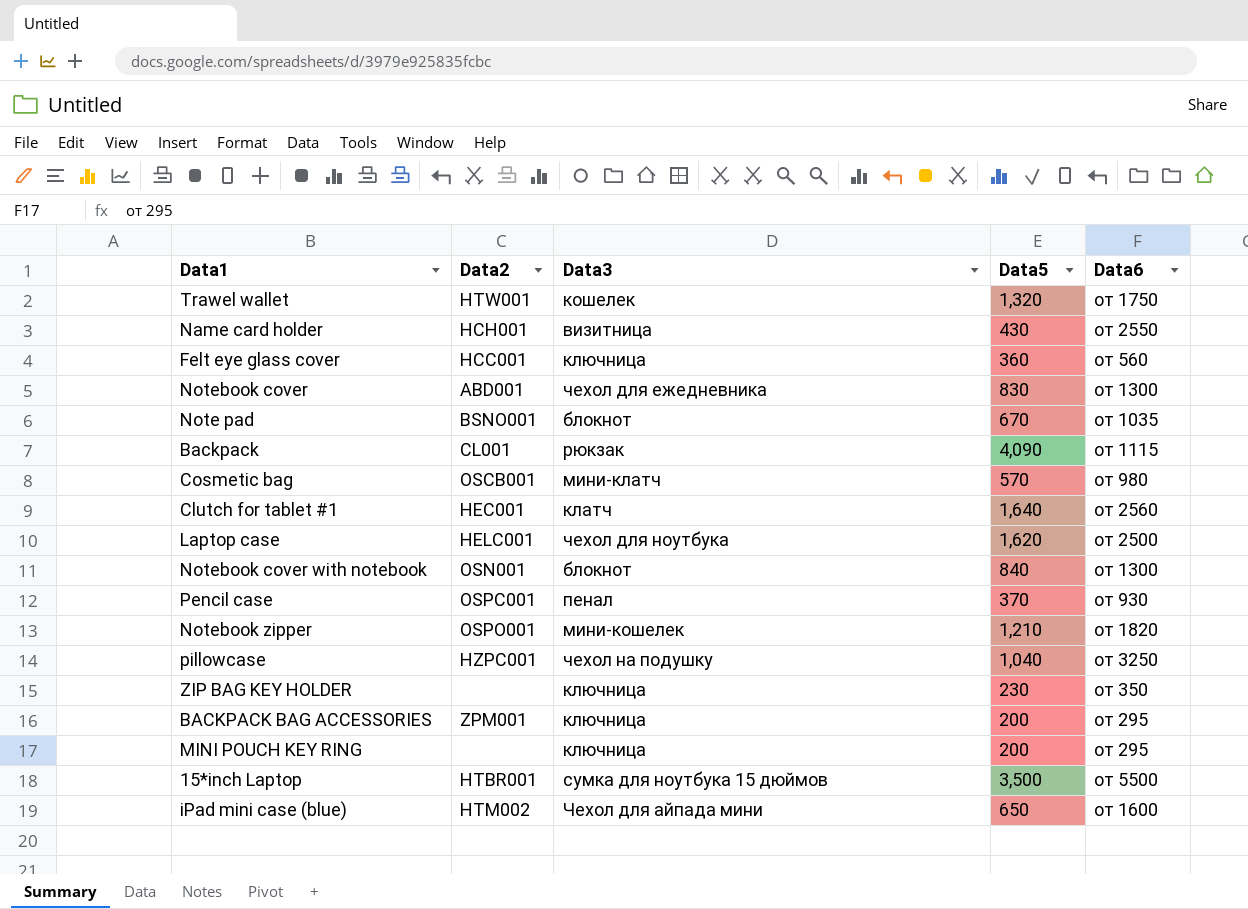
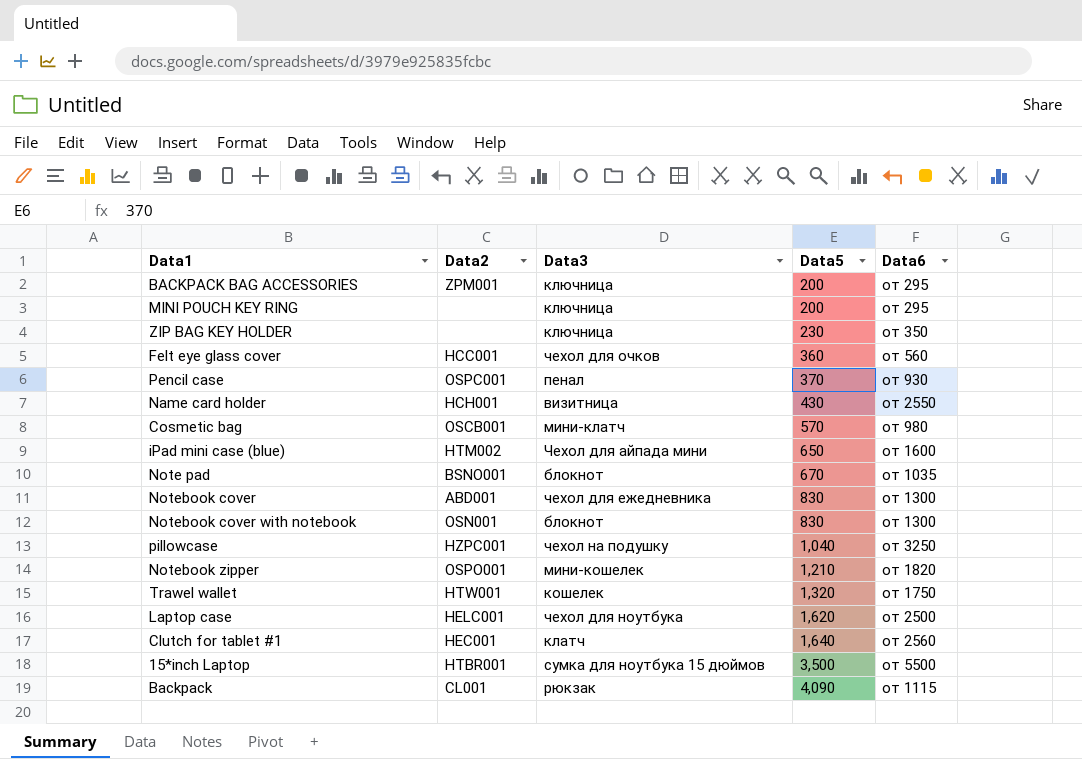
row order: none -> Data5 ascending
Felt eye glass cover | Data3: ключница -> чехол для очков
Notebook cover with notebook | Data5: 840 -> 830

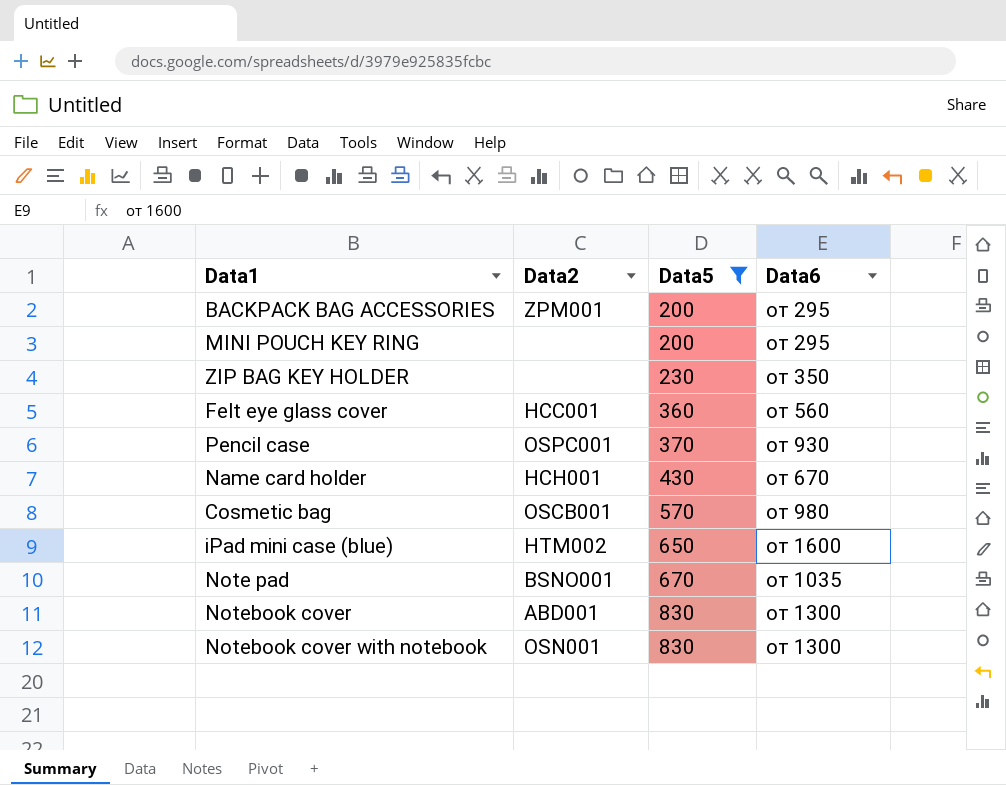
filter: none -> Data5 <= 830
column Data3 | position: 3 -> none
Name card holder | Data6: от 2550 -> от 670

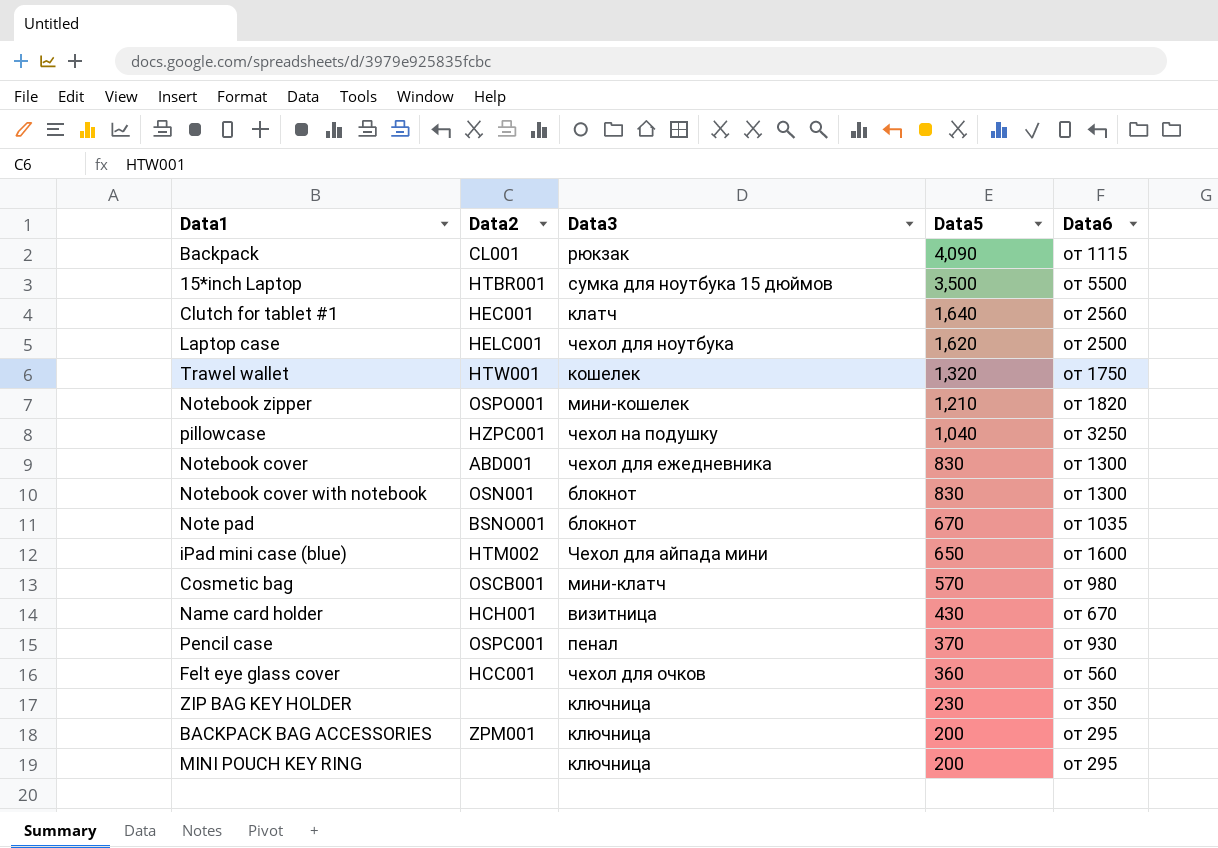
filter: Data5 <= 830 -> none
row order: Data5 ascending -> Data5 descending
column Data3 | position: none -> 3

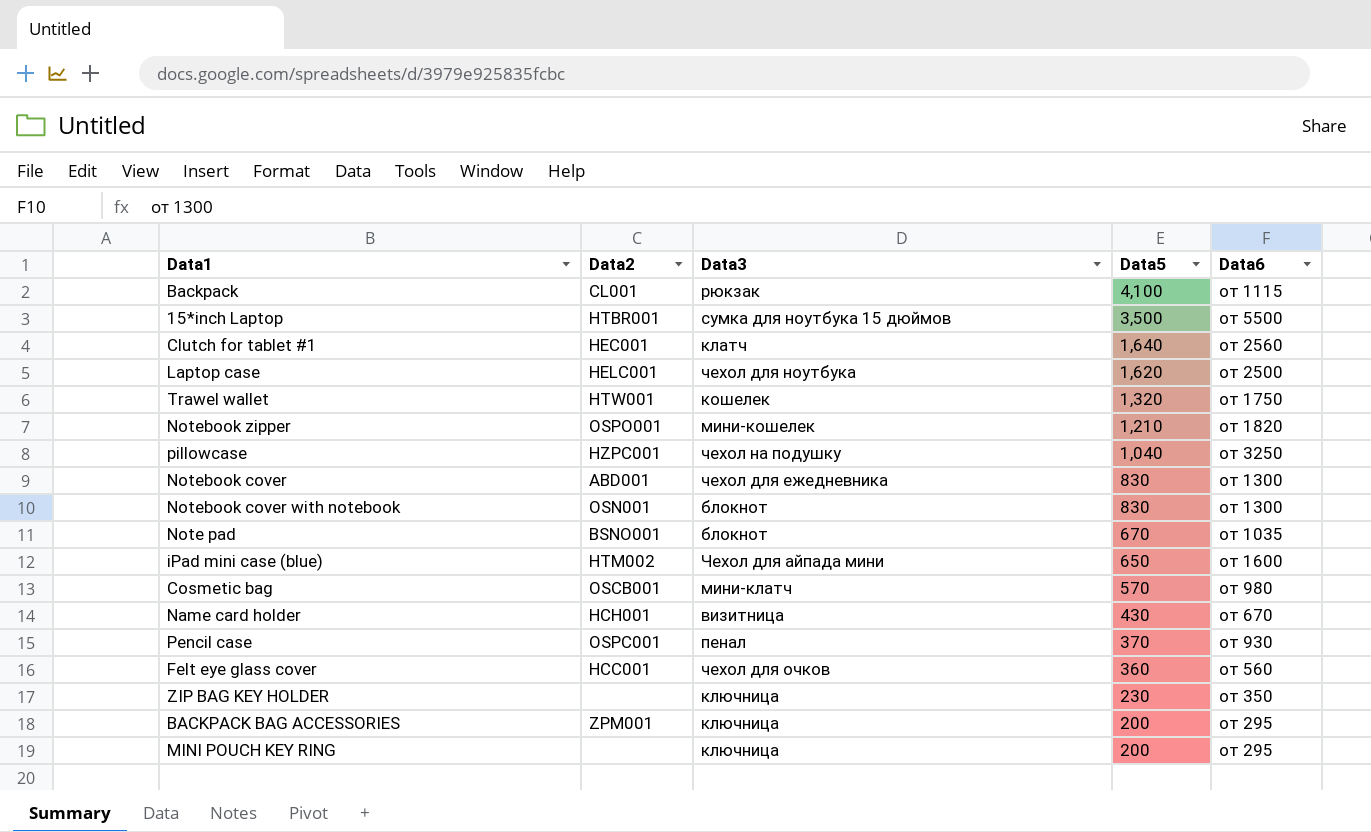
Backpack | Data5: 4,090 -> 4,100

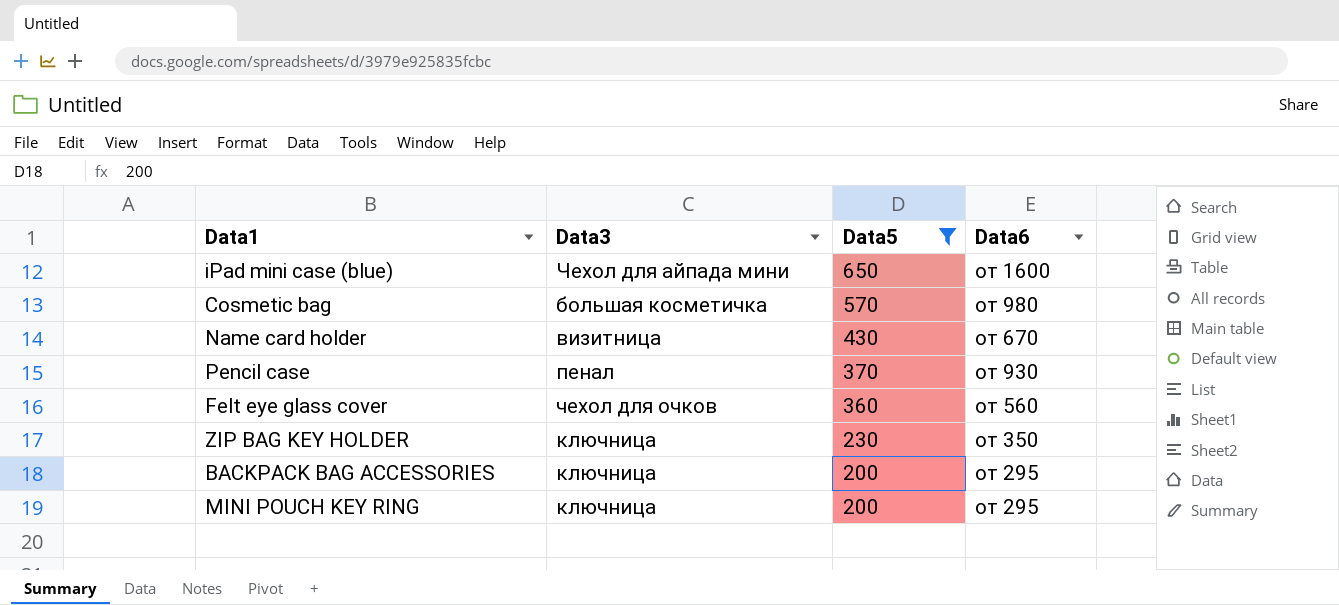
filter: none -> Data5 <= 650
column Data2 | position: 2 -> none
Cosmetic bag | Data3: мини-клатч -> большая косметичка

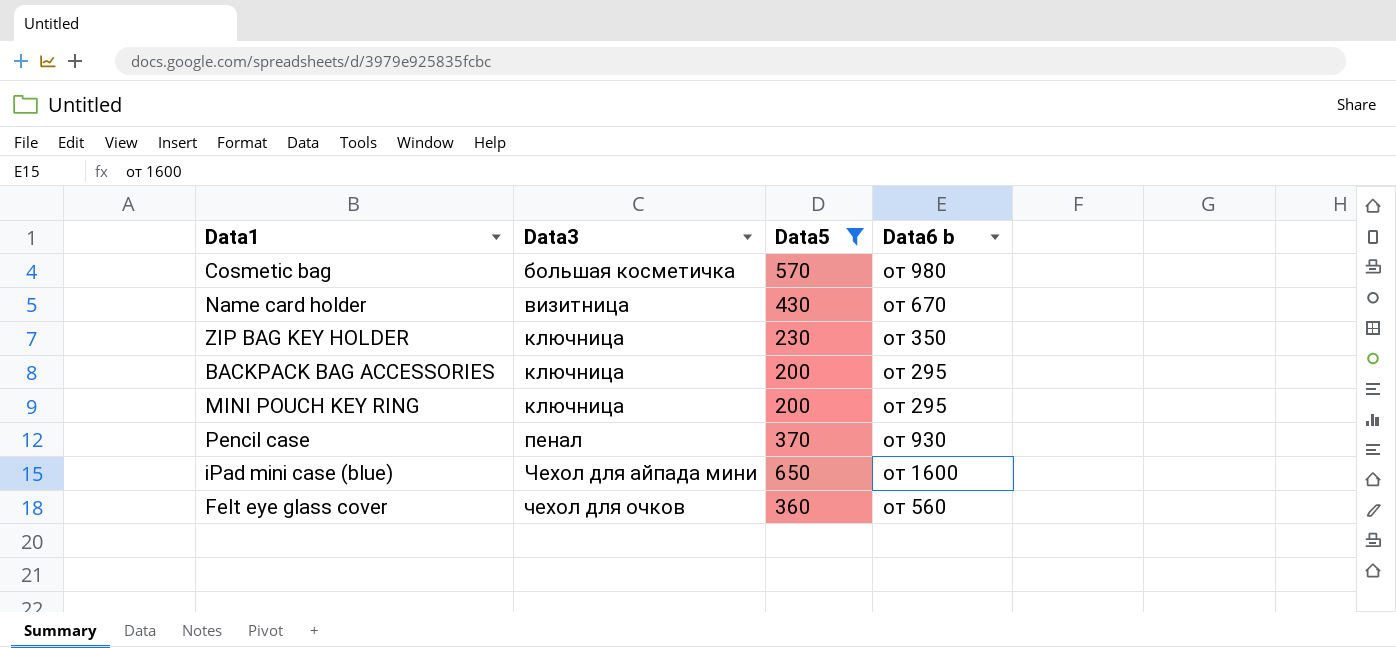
row order: Data5 descending -> Data3 ascending
column name: Data6 -> Data6 b

